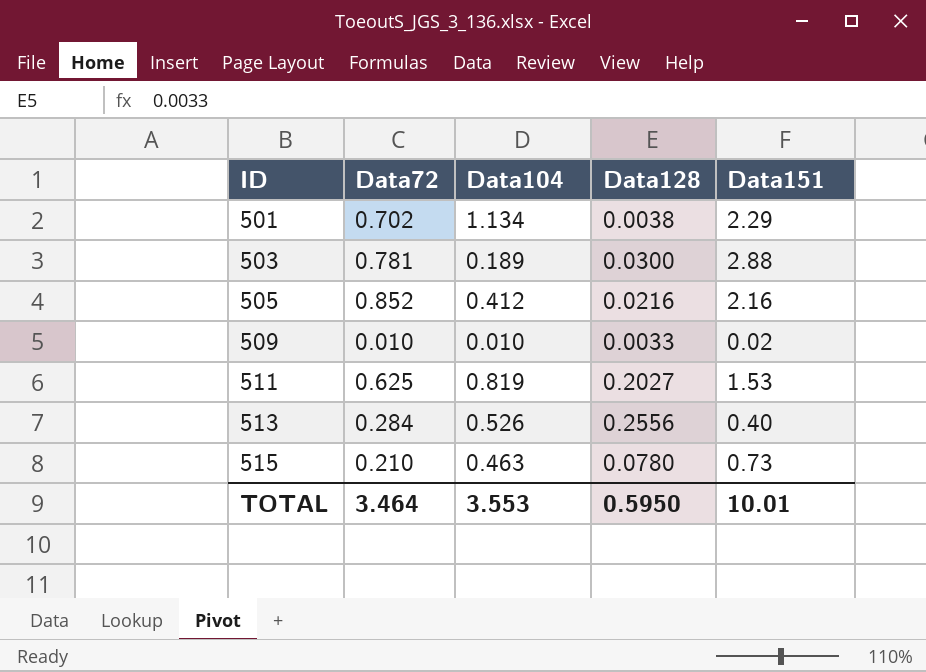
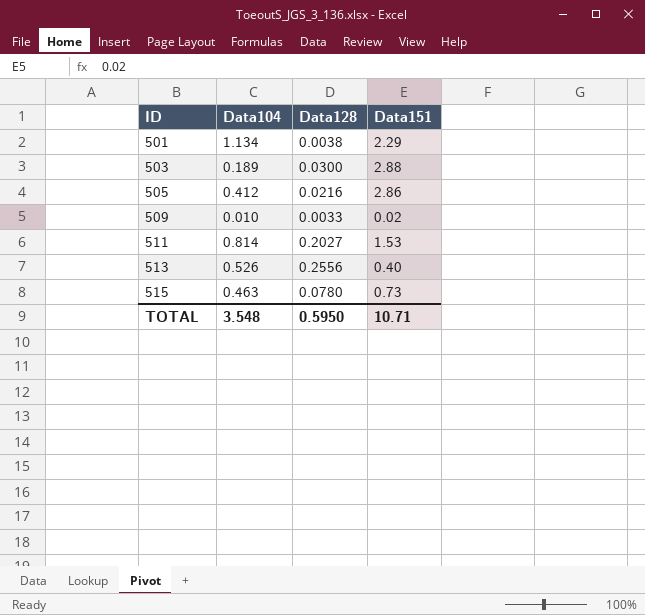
column Data72 | position: 2 -> none
505 | Data151: 2.16 -> 2.86
511 | Data104: 0.819 -> 0.814
TOTAL | Data104: 3.553 -> 3.548
TOTAL | Data151: 10.01 -> 10.71

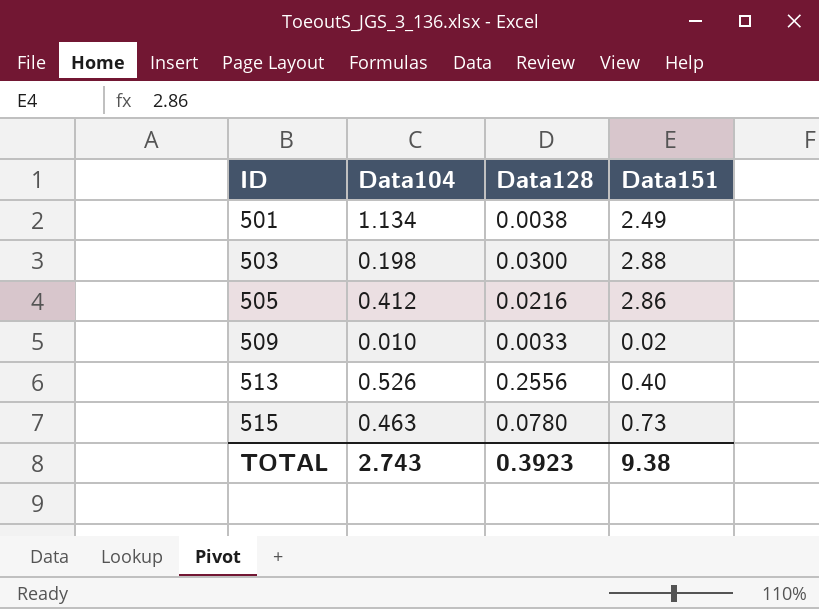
row 511: 0.814 | 0.2027 | 1.53 -> none
501 | Data151: 2.29 -> 2.49
503 | Data104: 0.189 -> 0.198
TOTAL | Data104: 3.548 -> 2.743
TOTAL | Data128: 0.5950 -> 0.3923
TOTAL | Data151: 10.71 -> 9.38

